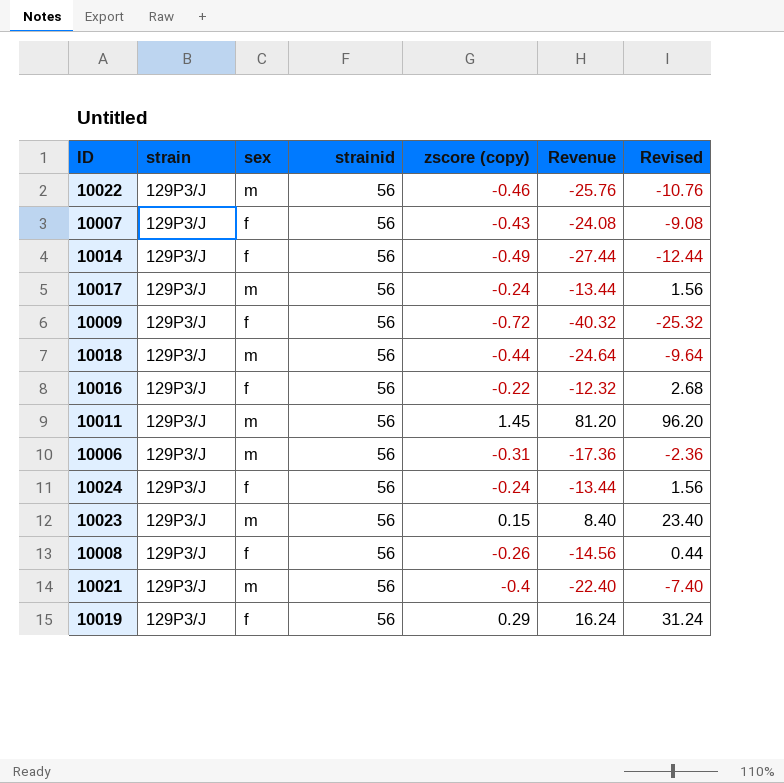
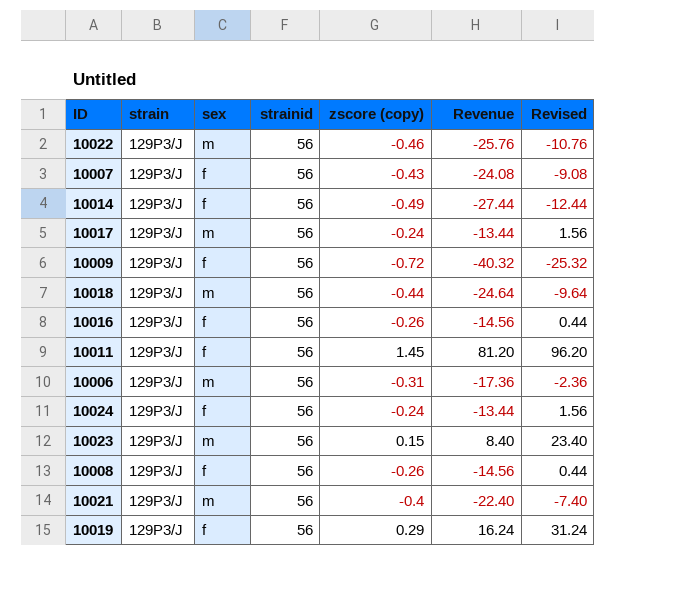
10016 | zscore (copy): -0.22 -> -0.26
10016 | Revenue: -12.32 -> -14.56
10016 | Revised: 2.68 -> 0.44
10011 | sex: m -> f

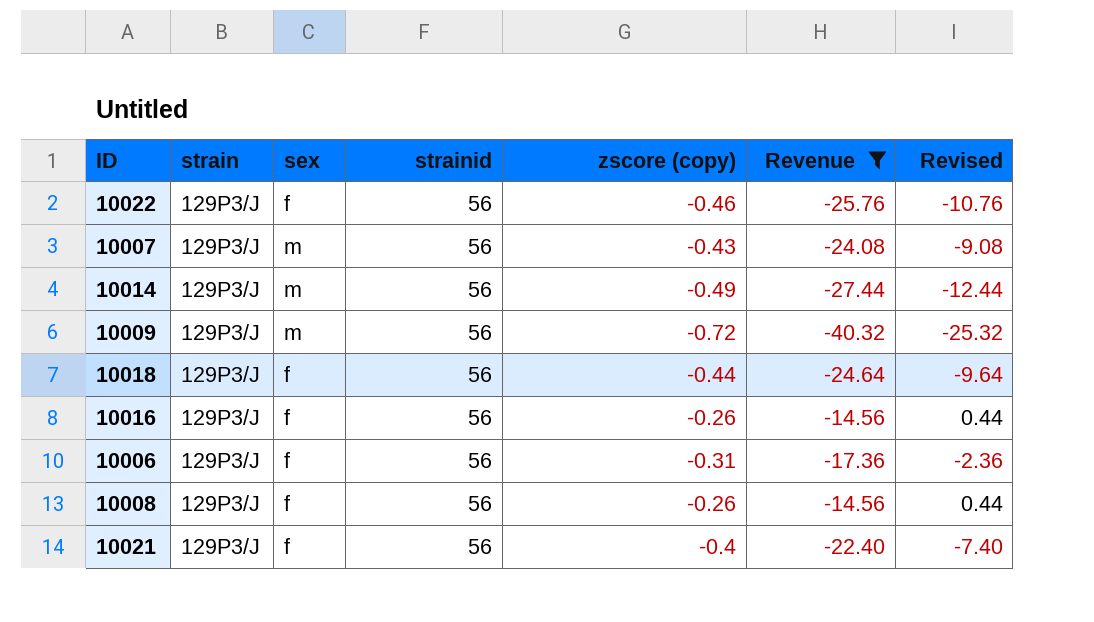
filter: none -> Revenue <= -14.56
10022 | sex: m -> f
10007 | sex: f -> m
10014 | sex: f -> m
10009 | sex: f -> m
10018 | sex: m -> f
10006 | sex: m -> f
10021 | sex: m -> f

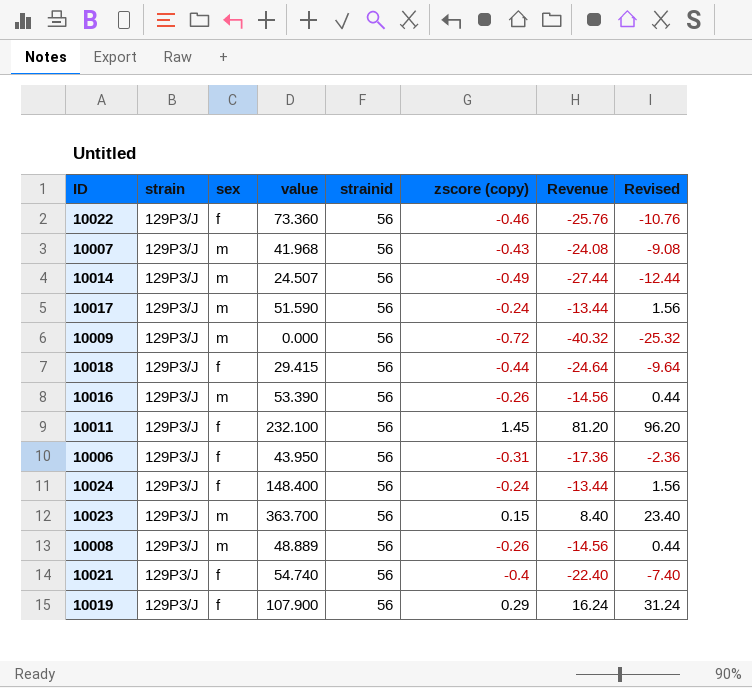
filter: Revenue <= -14.56 -> none
column value | position: none -> 4
10016 | sex: f -> m
10008 | sex: f -> m

